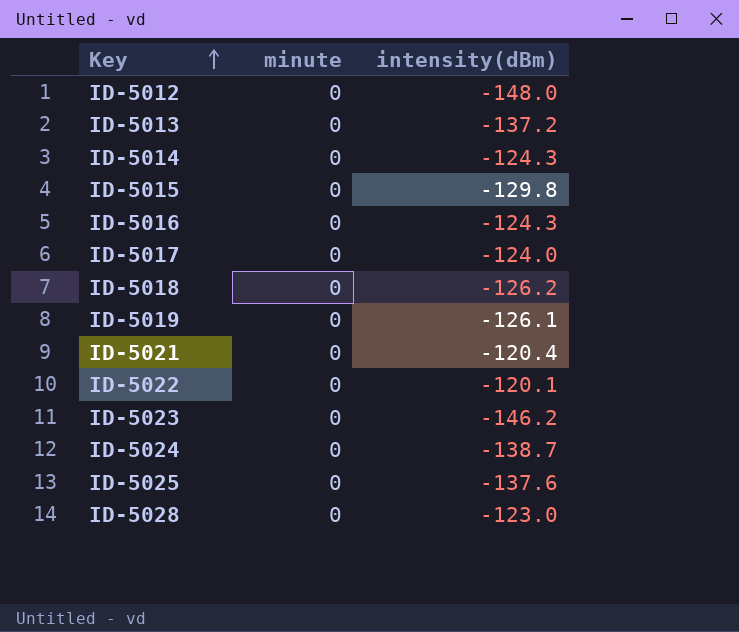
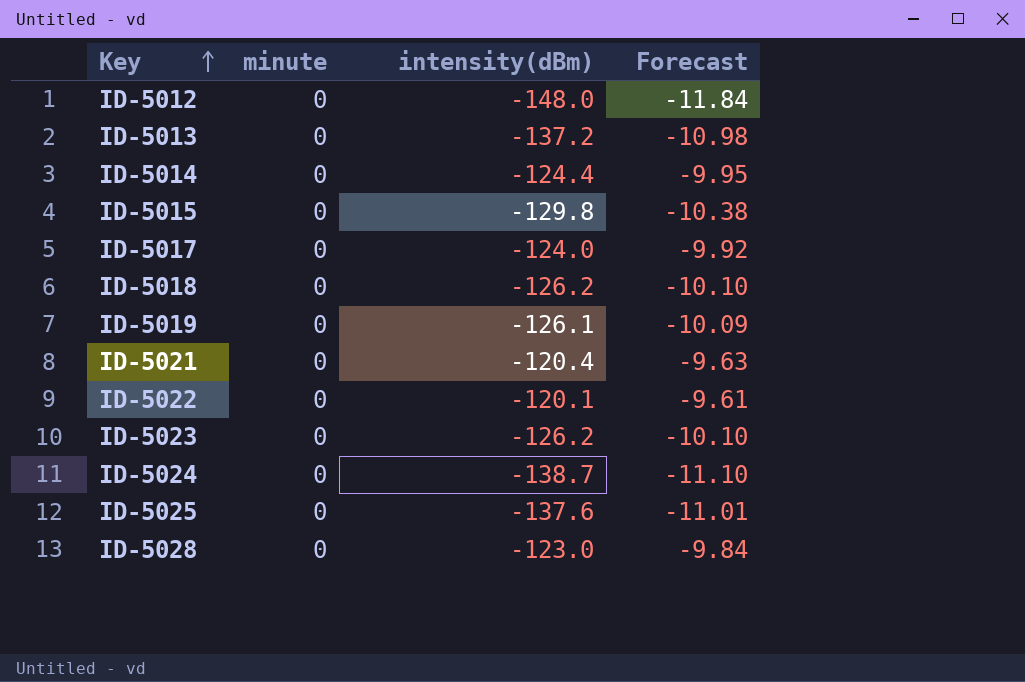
column Forecast | formula: none -> [intensity(dBm)] * 0.08
row ID-5016: 0 | -124.3 -> none
ID-5014 | intensity(dBm): -124.3 -> -124.4
ID-5023 | intensity(dBm): -146.2 -> -126.2

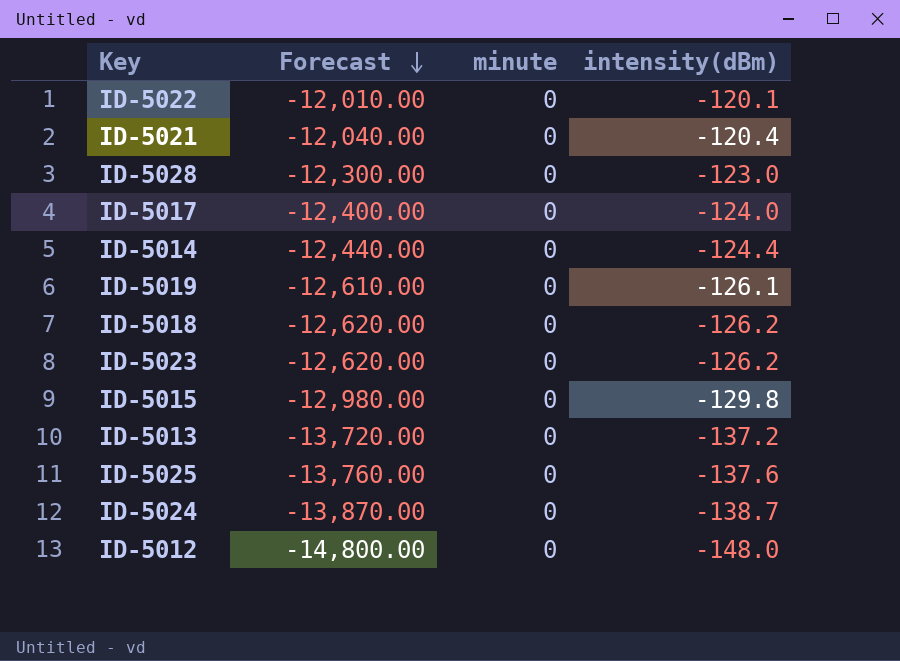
row order: Key ascending -> Forecast descending
column Forecast | formula: [intensity(dBm)] * 0.08 -> [intensity(dBm)] * 100
column Forecast | position: 4 -> 2

